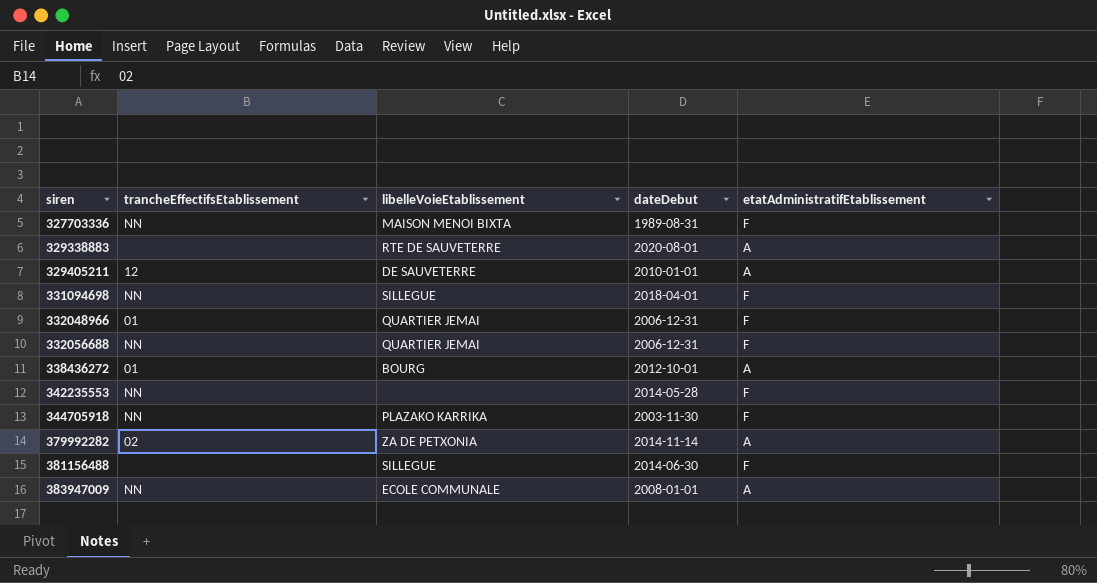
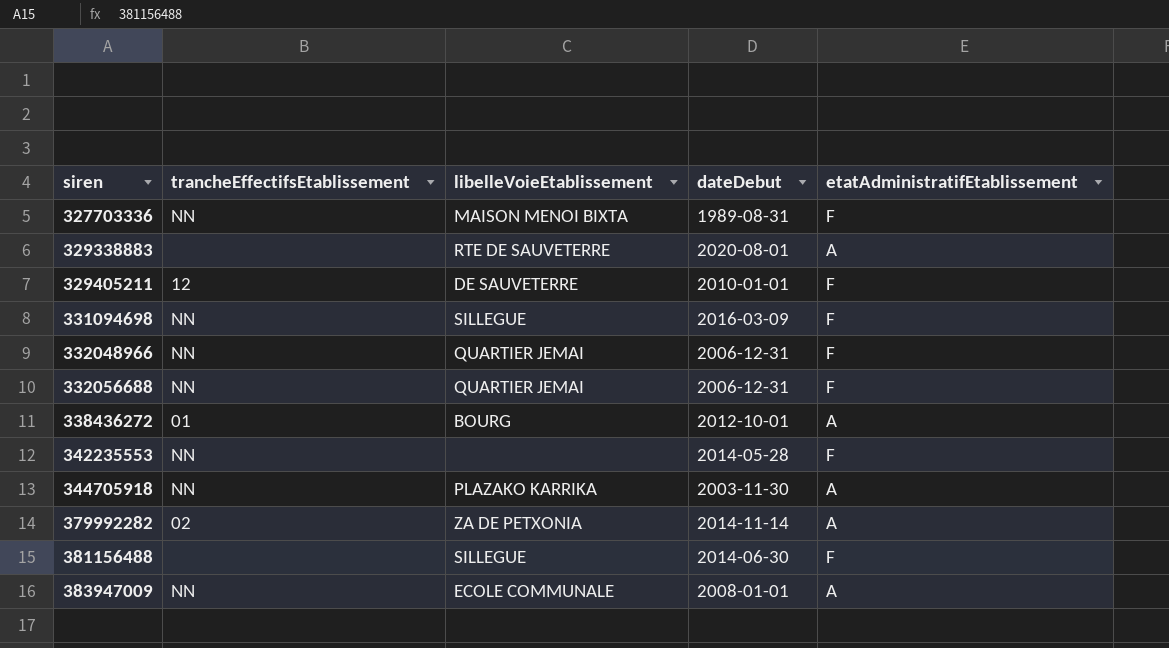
329405211 | etatAdministratifEtablissement: A -> F
331094698 | dateDebut: 2018-04-01 -> 2016-03-09
332048966 | trancheEffectifsEtablissement: 01 -> NN
344705918 | etatAdministratifEtablissement: F -> A

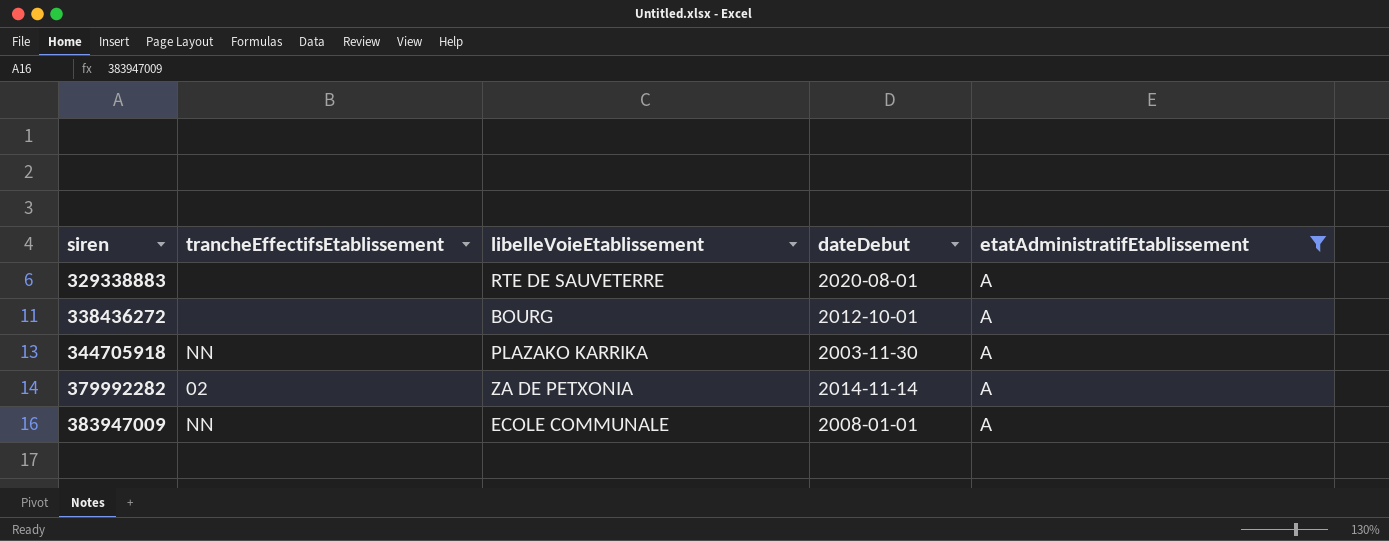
filter: none -> etatAdministratifEtablissement = A
338436272 | trancheEffectifsEtablissement: 01 -> none

